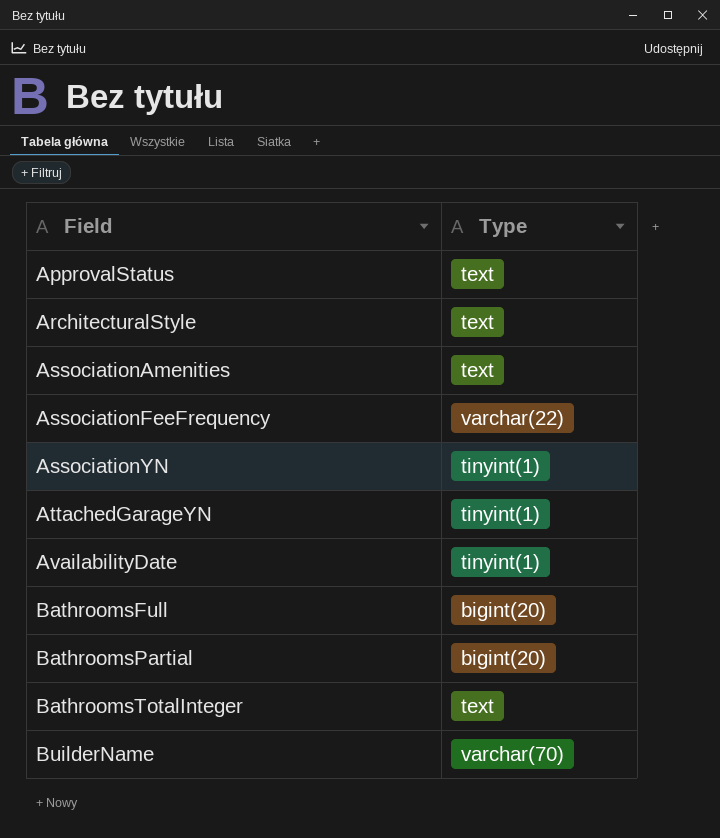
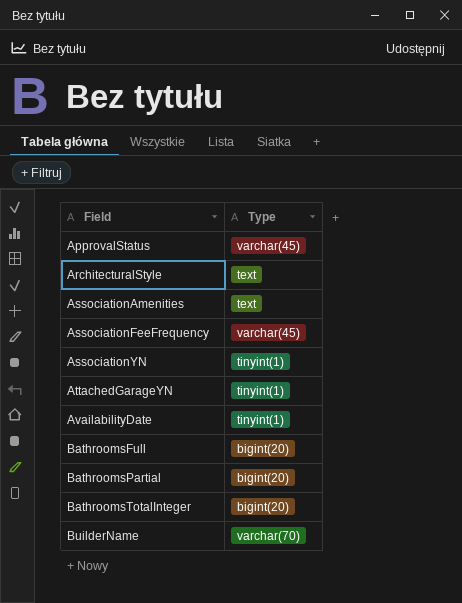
ApprovalStatus | Type: text -> varchar(45)
AssociationFeeFrequency | Type: varchar(22) -> varchar(45)
BathroomsTotalInteger | Type: text -> bigint(20)

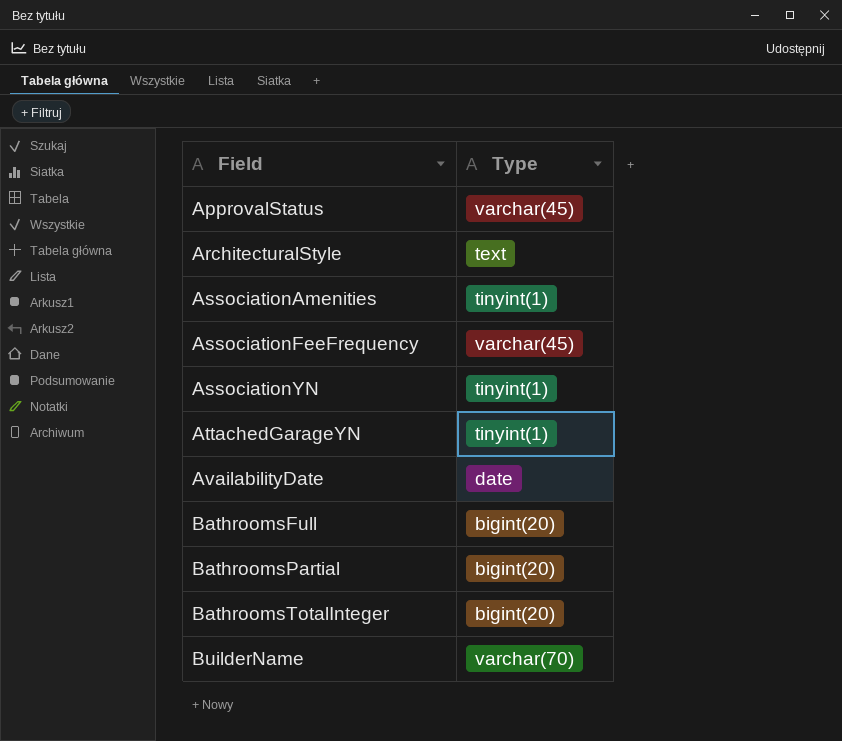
AssociationAmenities | Type: text -> tinyint(1)
AvailabilityDate | Type: tinyint(1) -> date

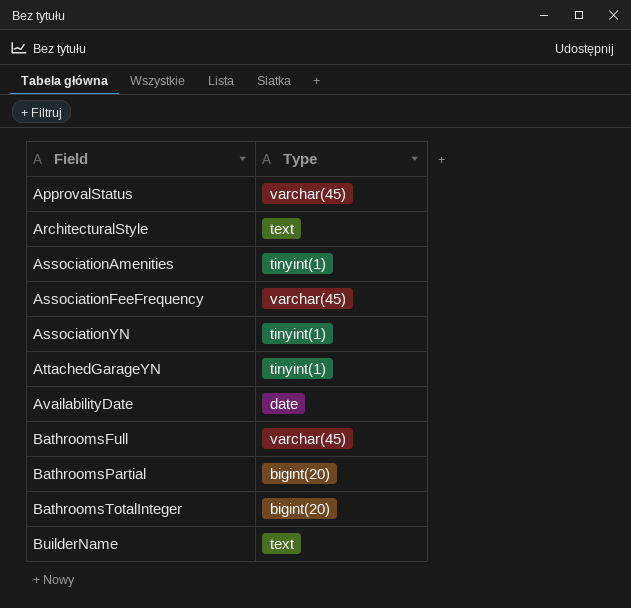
BathroomsFull | Type: bigint(20) -> varchar(45)
BuilderName | Type: varchar(70) -> text

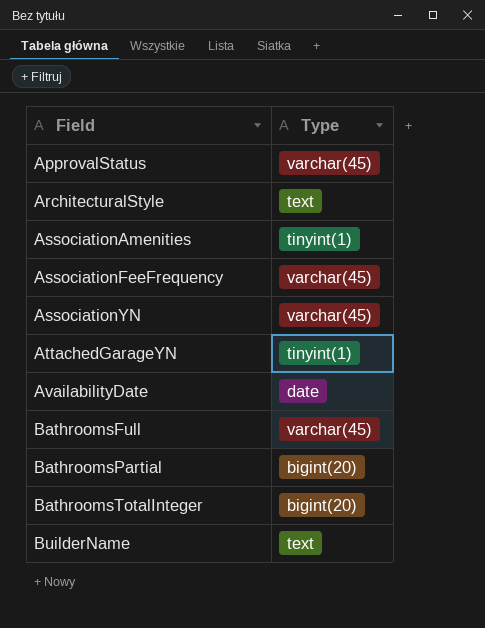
AssociationYN | Type: tinyint(1) -> varchar(45)

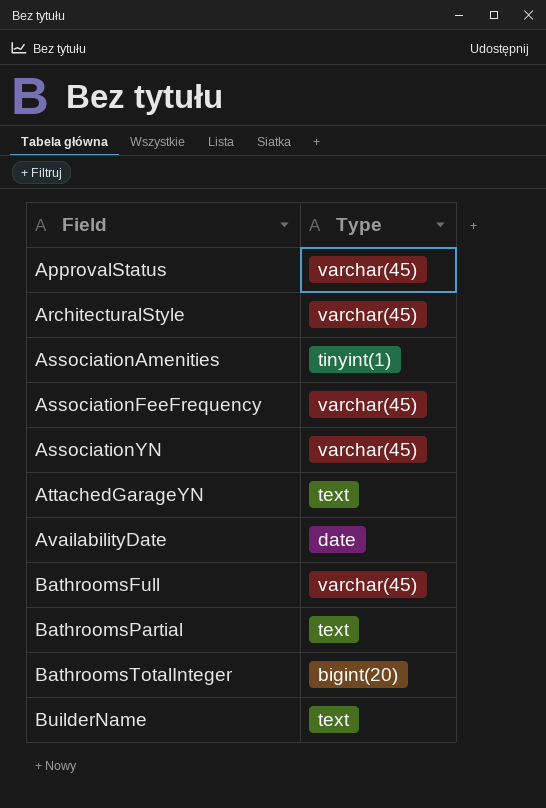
ArchitecturalStyle | Type: text -> varchar(45)
AttachedGarageYN | Type: tinyint(1) -> text
BathroomsPartial | Type: bigint(20) -> text

